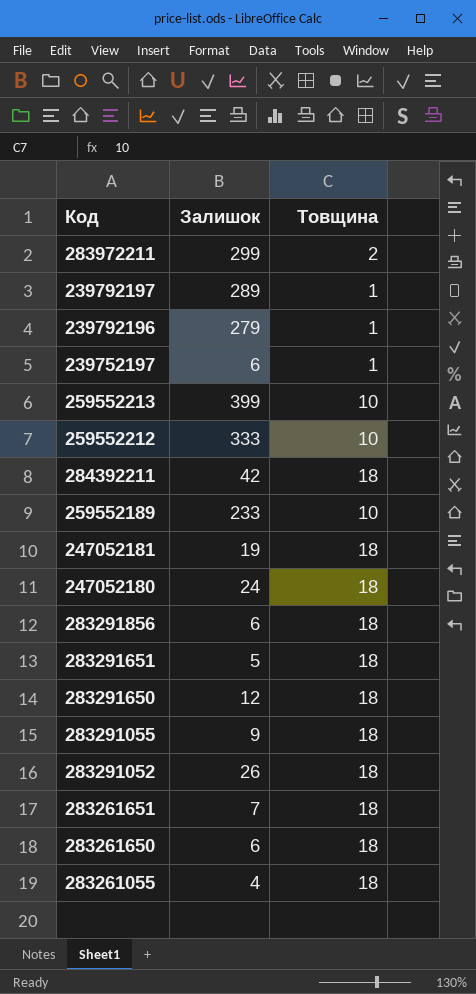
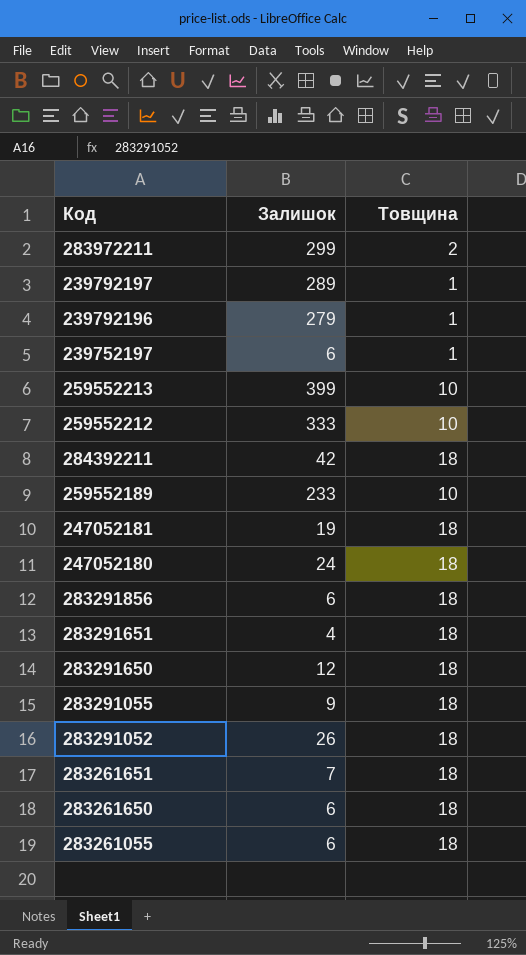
283291651 | Залишок: 5 -> 4
283261055 | Залишок: 4 -> 6

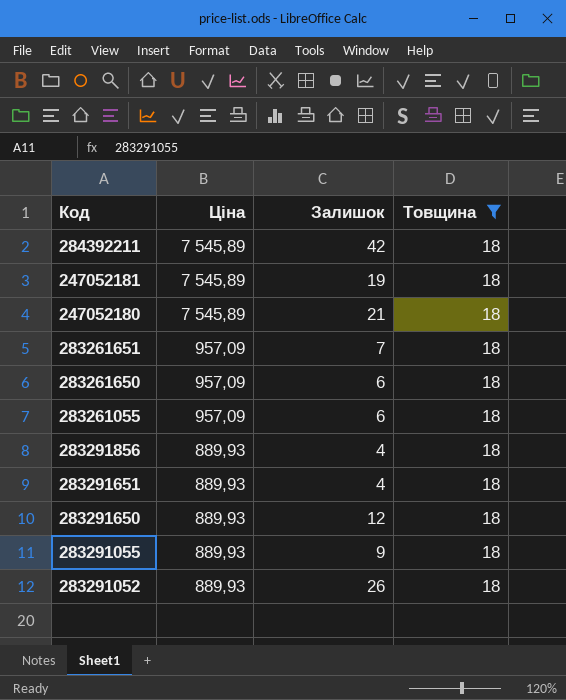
filter: none -> Товщина = 18
row order: none -> Ціна descending
column Ціна | position: none -> 2
247052180 | Залишок: 24 -> 21
283291856 | Залишок: 6 -> 4

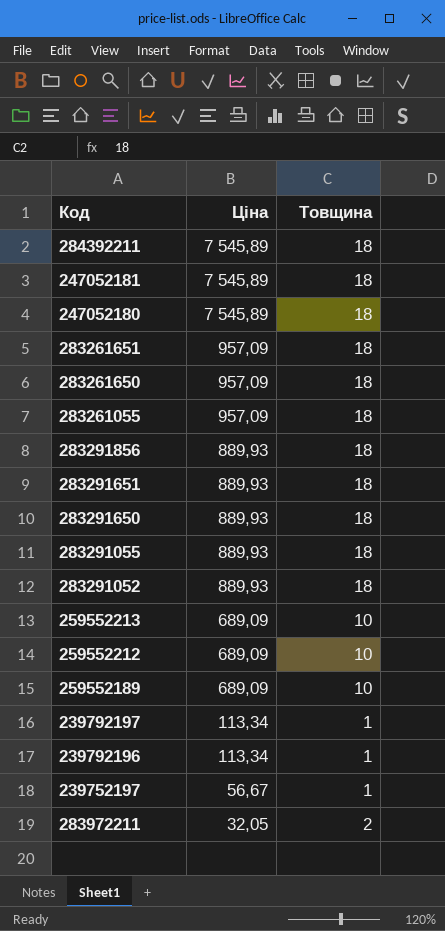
filter: Товщина = 18 -> none
column Залишок | position: 3 -> none

